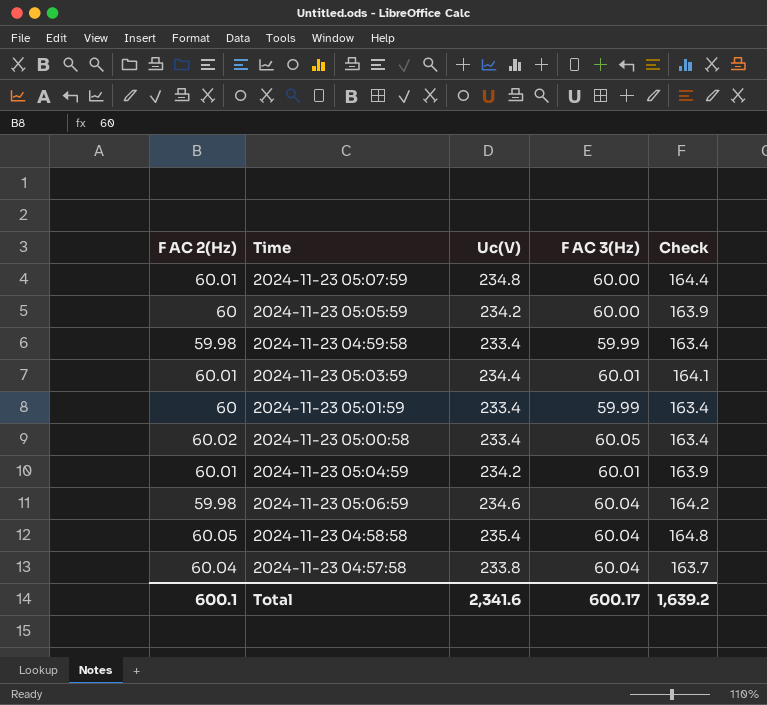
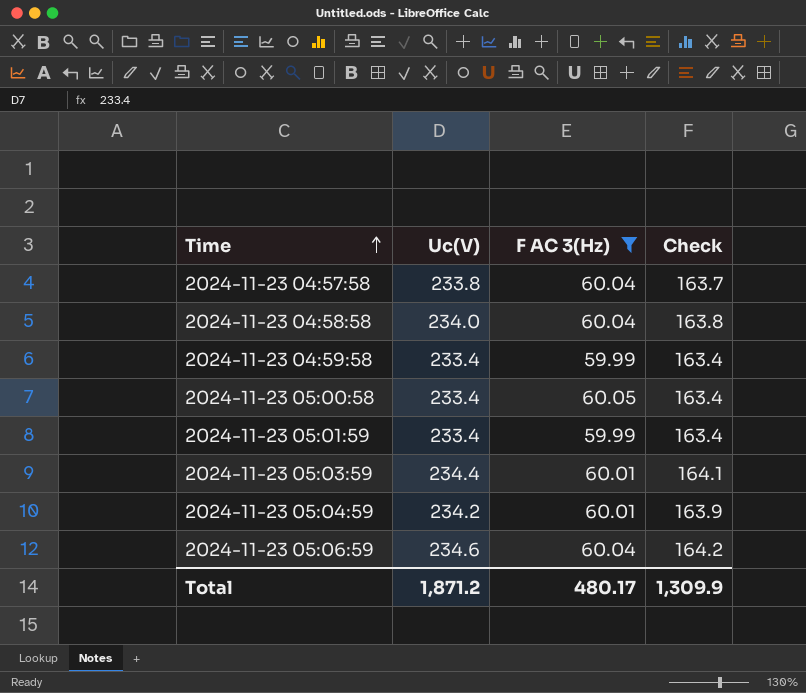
filter: none -> F AC 3(Hz) != 60.00
row order: none -> Time ascending
column F AC 2(Hz) | position: 1 -> none
2024-11-23 04:58:58 | Uc(V): 235.4 -> 234.0
2024-11-23 04:58:58 | Check: 164.8 -> 163.8
Total | Uc(V): 2,341.6 -> 1,871.2
Total | F AC 3(Hz): 600.17 -> 480.17
Total | Check: 1,639.2 -> 1,309.9

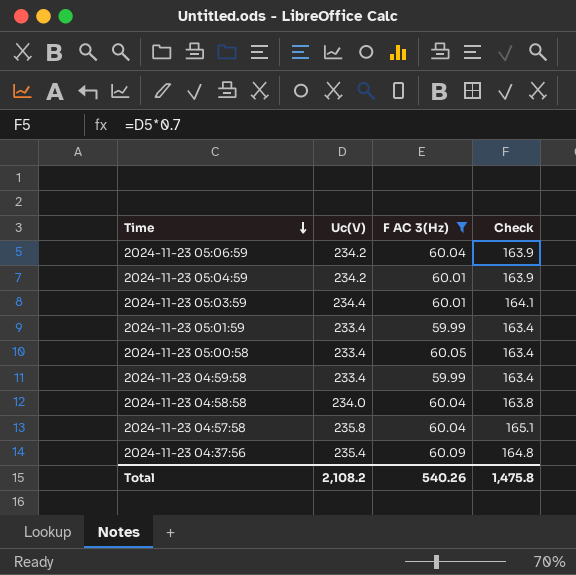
row order: Time ascending -> Time descending
2024-11-23 05:06:59 | Uc(V): 234.6 -> 234.2
2024-11-23 05:06:59 | Check: 164.2 -> 163.9
2024-11-23 04:57:58 | Uc(V): 233.8 -> 235.8
2024-11-23 04:57:58 | Check: 163.7 -> 165.1
row 2024-11-23 04:37:56: none -> 235.4 | 60.09 | 164.8
Total | Uc(V): 1,871.2 -> 2,108.2
Total | F AC 3(Hz): 480.17 -> 540.26
Total | Check: 1,309.9 -> 1,475.8

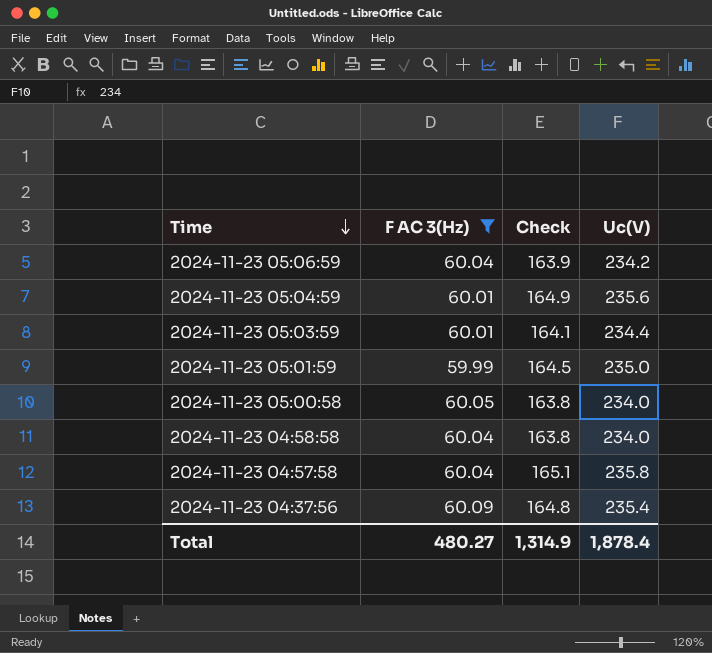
column Uc(V) | position: 2 -> 4
row 2024-11-23 04:59:58: 233.4 | 59.99 | 163.4 -> none
2024-11-23 05:04:59 | Check: 163.9 -> 164.9
2024-11-23 05:04:59 | Uc(V): 234.2 -> 235.6
2024-11-23 05:01:59 | Check: 163.4 -> 164.5
2024-11-23 05:01:59 | Uc(V): 233.4 -> 235.0
2024-11-23 05:00:58 | Check: 163.4 -> 163.8
2024-11-23 05:00:58 | Uc(V): 233.4 -> 234.0
Total | F AC 3(Hz): 540.26 -> 480.27
Total | Check: 1,475.8 -> 1,314.9
Total | Uc(V): 2,108.2 -> 1,878.4

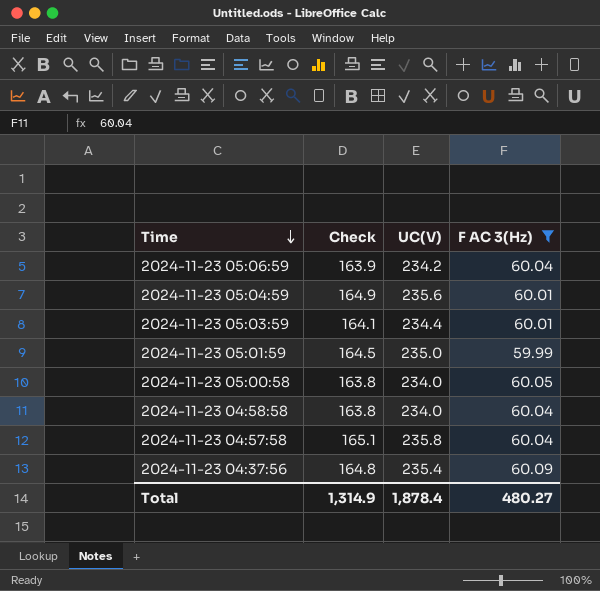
column name: Uc(V) -> UC(V)
column F AC 3(Hz) | position: 2 -> 4

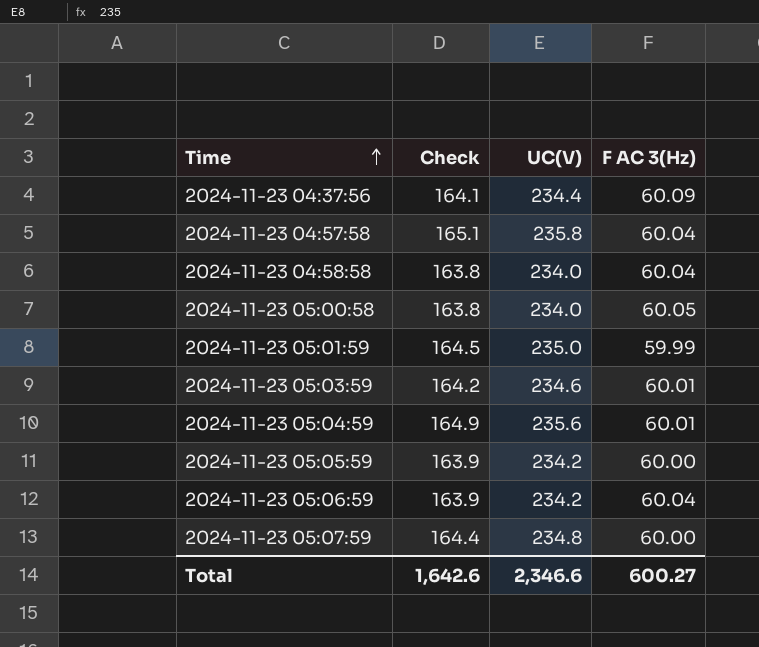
filter: F AC 3(Hz) != 60.00 -> none
row order: Time descending -> Time ascending
2024-11-23 04:37:56 | Check: 164.8 -> 164.1
2024-11-23 04:37:56 | UC(V): 235.4 -> 234.4
2024-11-23 05:03:59 | Check: 164.1 -> 164.2
2024-11-23 05:03:59 | UC(V): 234.4 -> 234.6
Total | Check: 1,314.9 -> 1,642.6
Total | UC(V): 1,878.4 -> 2,346.6
Total | F AC 3(Hz): 480.27 -> 600.27

